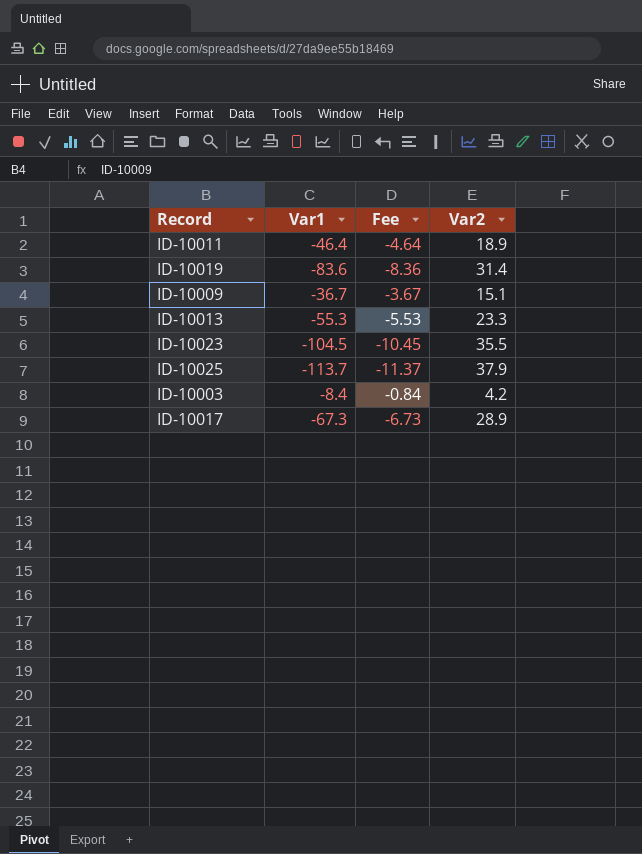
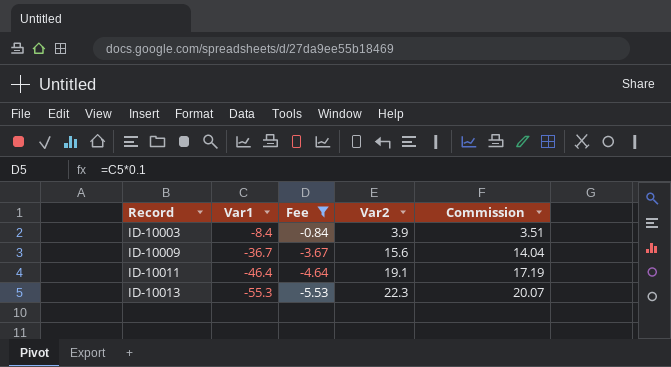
filter: none -> Fee >= -5.53
row order: none -> Record ascending
column Commission | formula: none -> [Var2] * 0.9
ID-10003 | Var2: 4.2 -> 3.9
ID-10009 | Var2: 15.1 -> 15.6
ID-10011 | Var2: 18.9 -> 19.1
ID-10013 | Var2: 23.3 -> 22.3

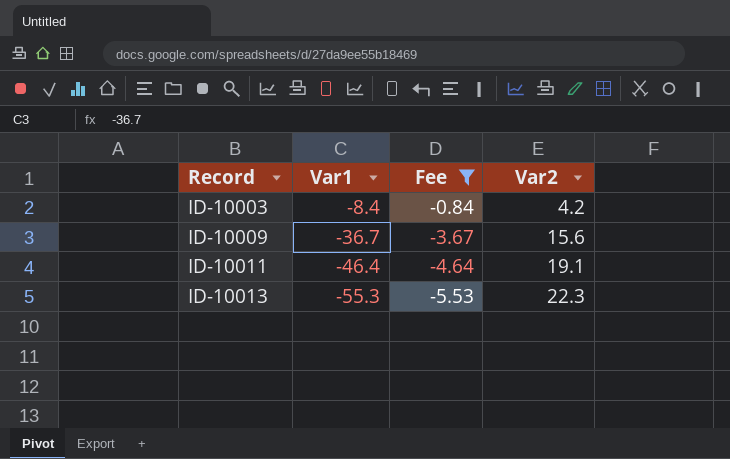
column Commission | formula: [Var2] * 0.9 -> none
ID-10003 | Var2: 3.9 -> 4.2

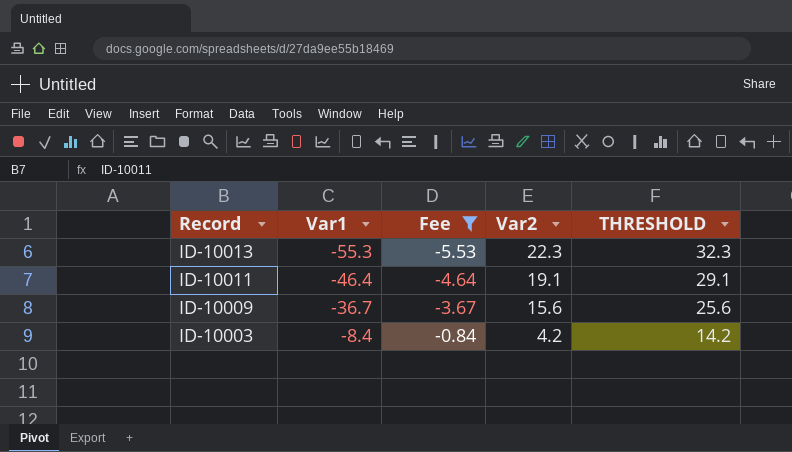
row order: Record ascending -> Record descending
column THRESHOLD | formula: none -> [Var2] + 10

